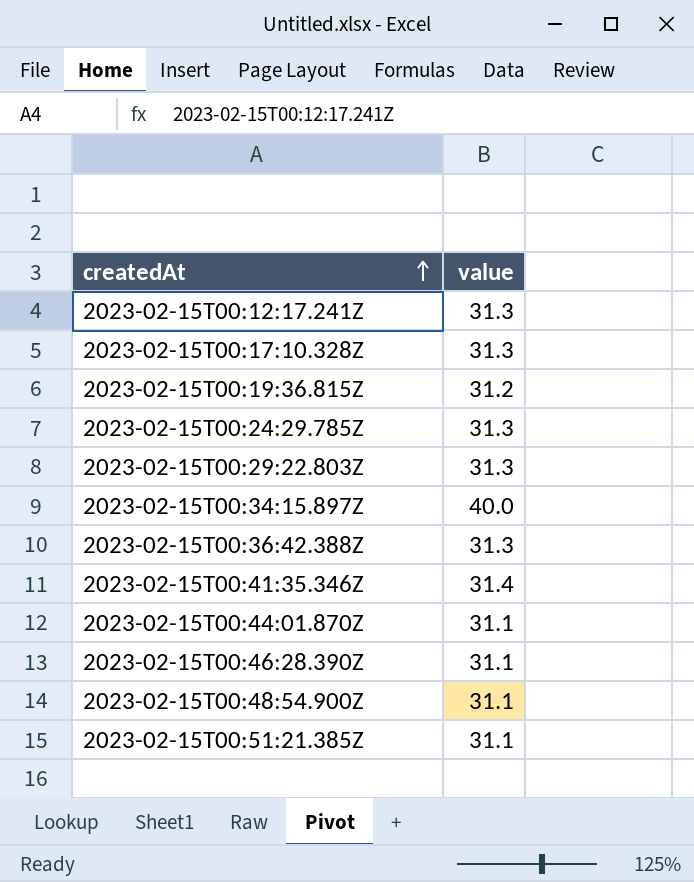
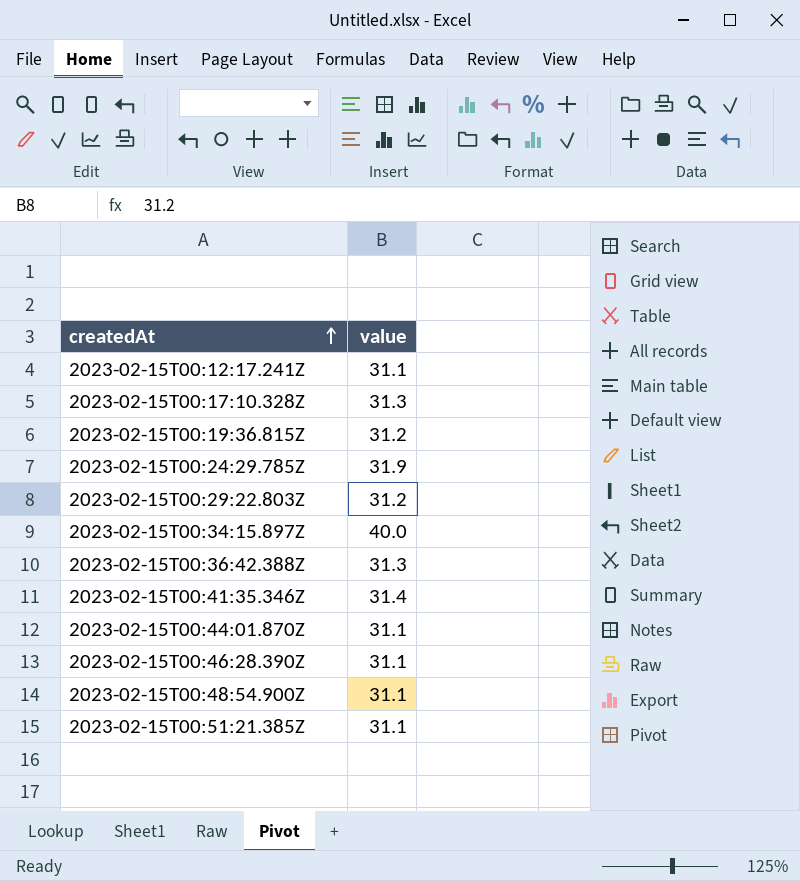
2023-02-15T00:12:17.241Z | value: 31.3 -> 31.1
2023-02-15T00:24:29.785Z | value: 31.3 -> 31.9
2023-02-15T00:29:22.803Z | value: 31.3 -> 31.2

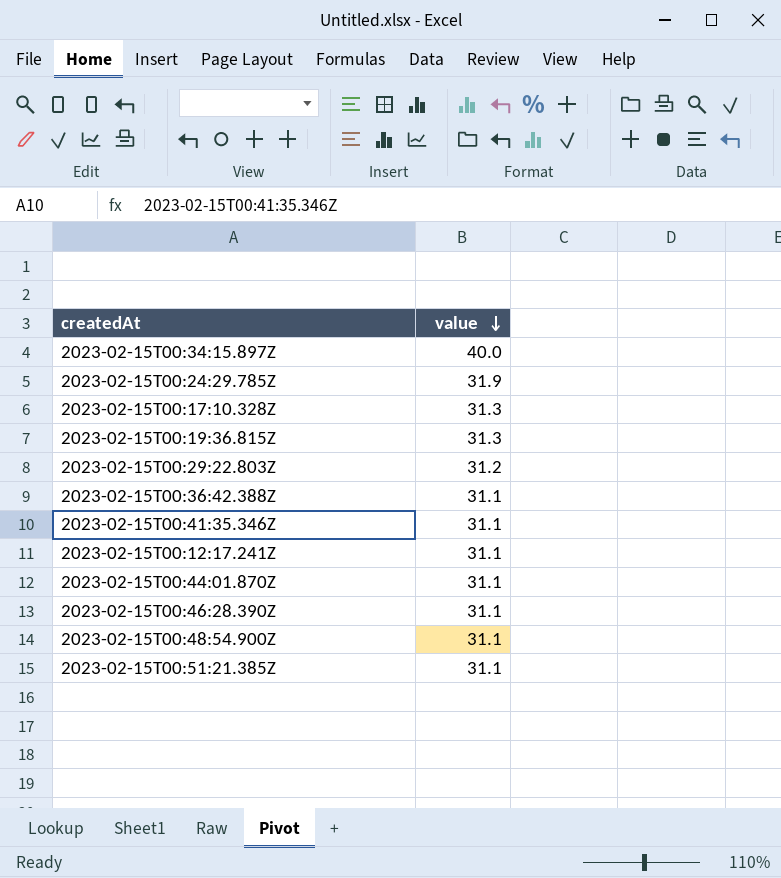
row order: createdAt ascending -> value descending
2023-02-15T00:19:36.815Z | value: 31.2 -> 31.3
2023-02-15T00:36:42.388Z | value: 31.3 -> 31.1
2023-02-15T00:41:35.346Z | value: 31.4 -> 31.1

